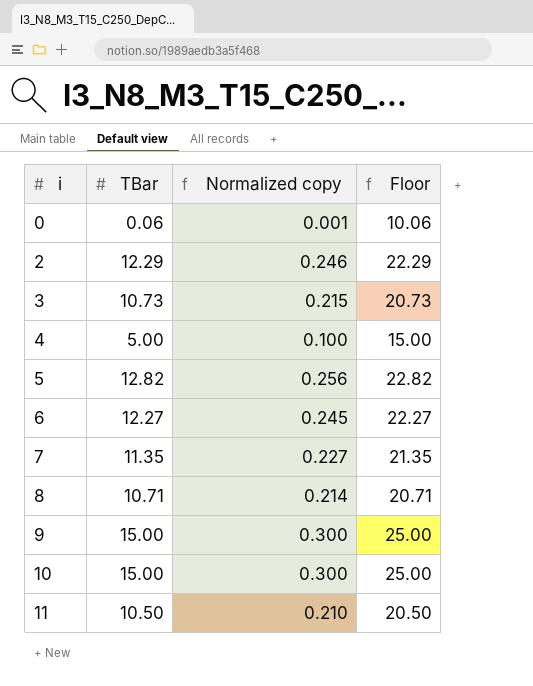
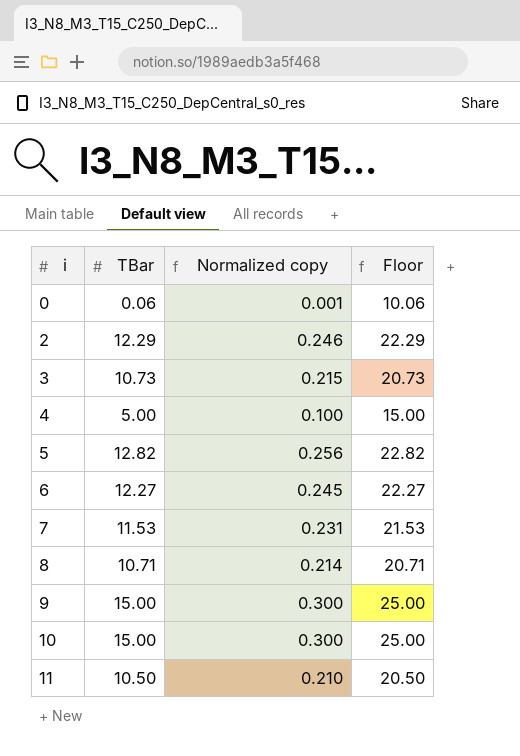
7 | TBar: 11.35 -> 11.53
7 | Normalized copy: 0.227 -> 0.231
7 | Floor: 21.35 -> 21.53

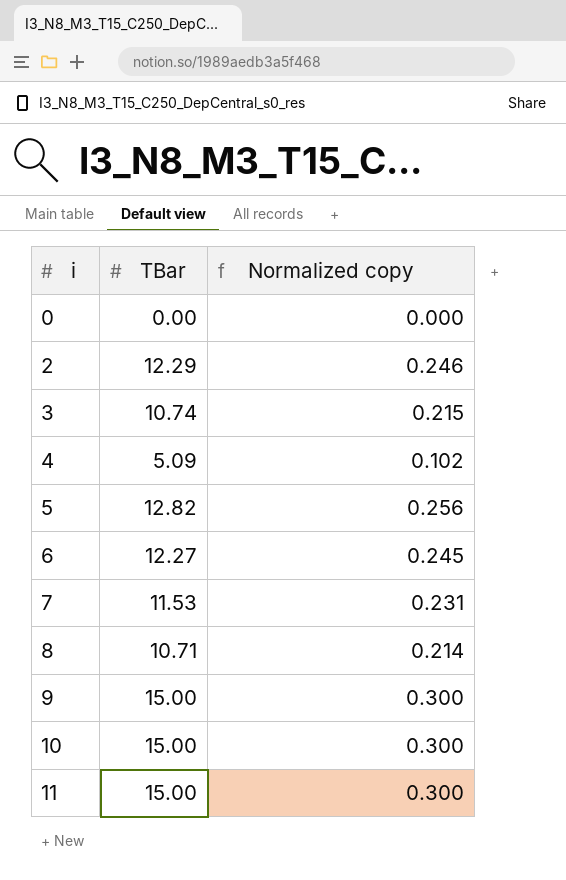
column Floor | formula: [TBar] + 10 -> none
0 | TBar: 0.06 -> 0.00
0 | Normalized copy: 0.001 -> 0.000
3 | TBar: 10.73 -> 10.74
4 | TBar: 5.00 -> 5.09
4 | Normalized copy: 0.100 -> 0.102
11 | TBar: 10.50 -> 15.00
11 | Normalized copy: 0.210 -> 0.300

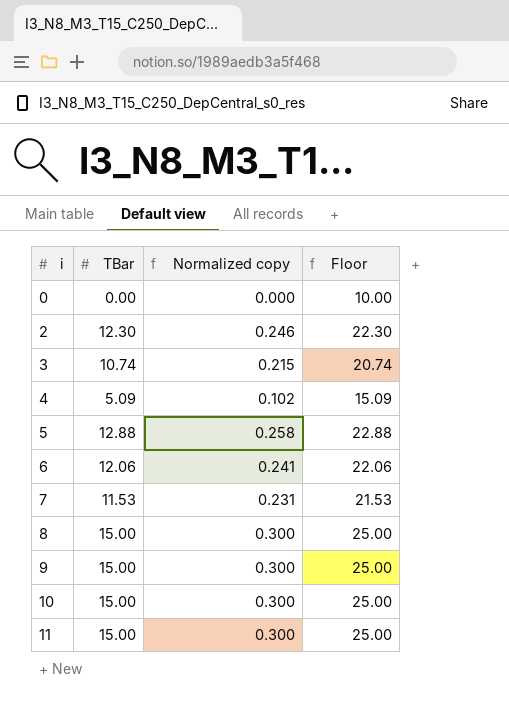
column Floor | formula: none -> [TBar] + 10
2 | TBar: 12.29 -> 12.30
5 | TBar: 12.82 -> 12.88
5 | Normalized copy: 0.256 -> 0.258
6 | TBar: 12.27 -> 12.06
6 | Normalized copy: 0.245 -> 0.241
8 | TBar: 10.71 -> 15.00
8 | Normalized copy: 0.214 -> 0.300

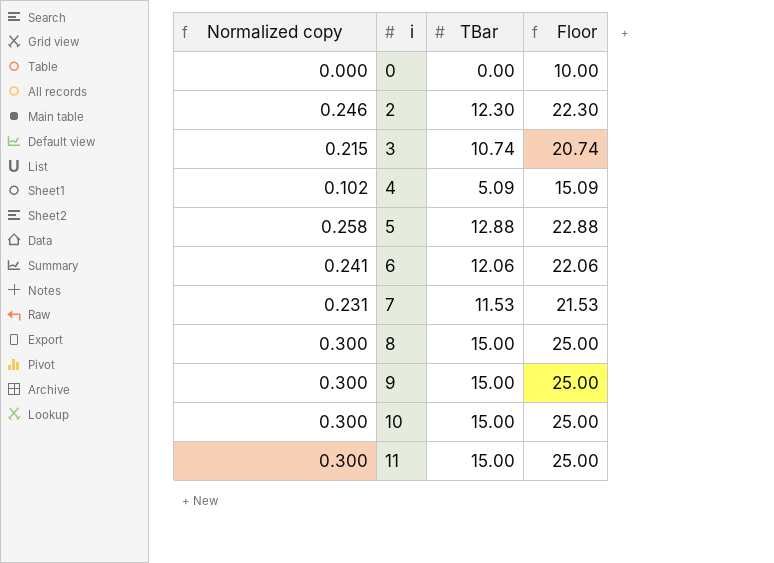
column Normalized copy | position: 3 -> 1

